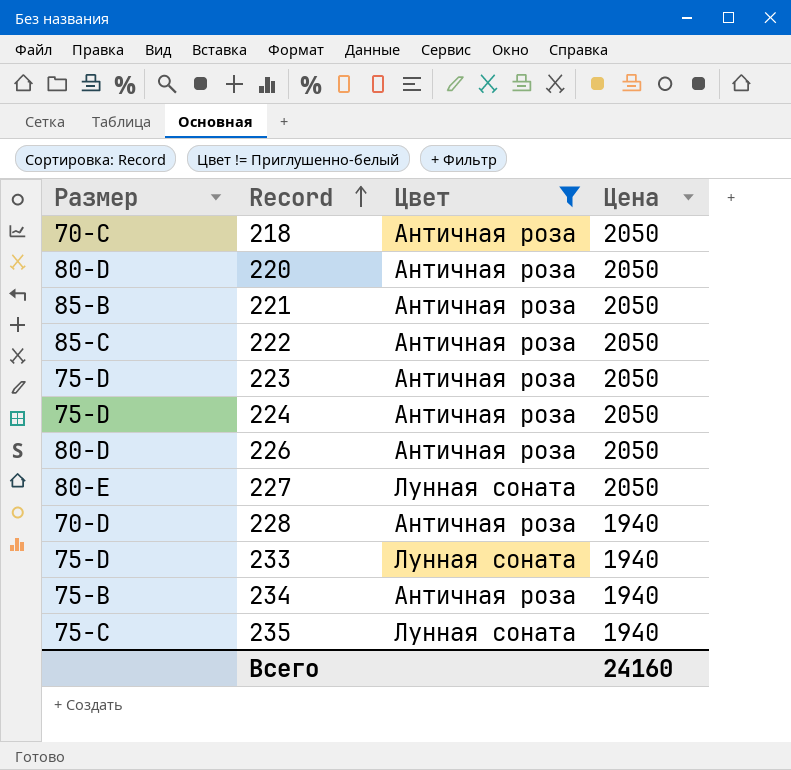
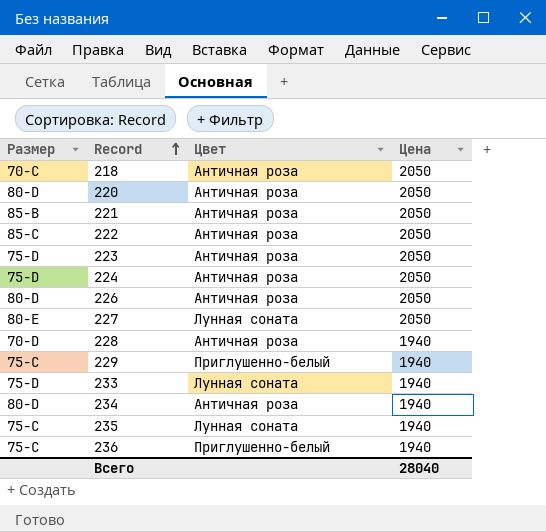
filter: Цвет != Приглушенно-белый -> none
234 | Размер: 75-B -> 80-D
Всего | Цена: 24160 -> 28040

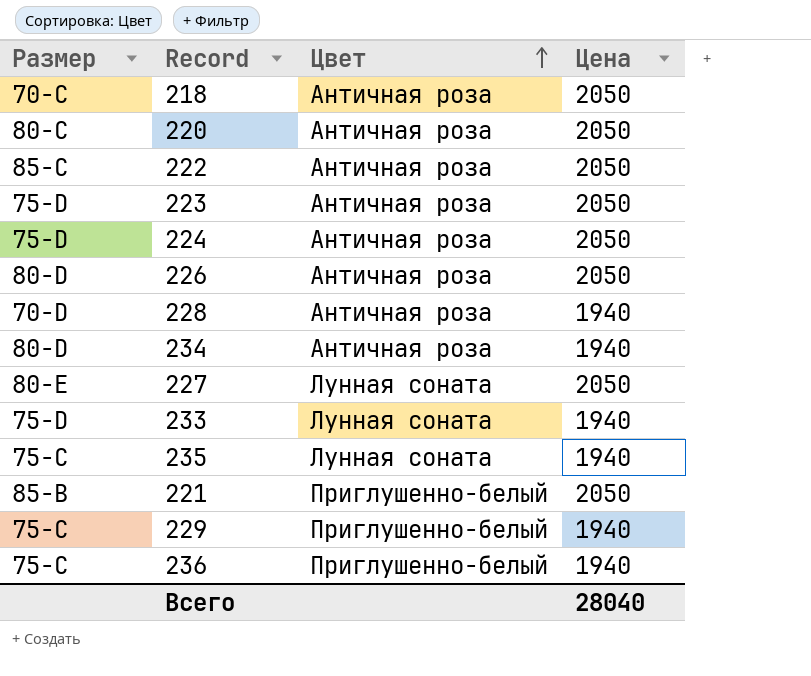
row order: Record ascending -> Цвет ascending
220 | Размер: 80-D -> 80-C
221 | Цвет: Античная роза -> Приглушенно-белый

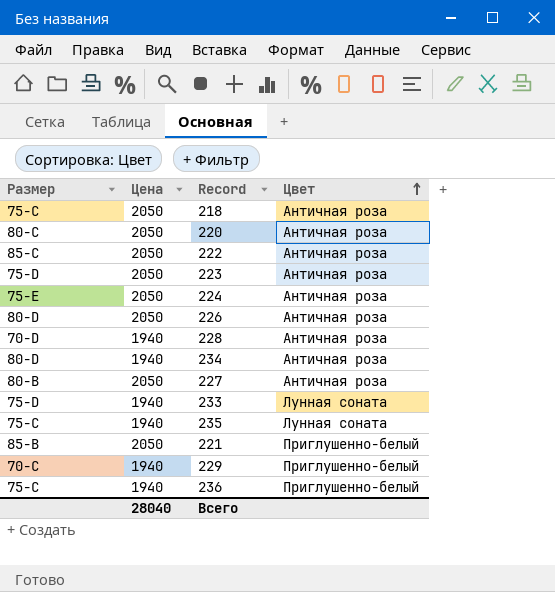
column Цена | position: 4 -> 2
218 | Размер: 70-C -> 75-C
224 | Размер: 75-D -> 75-E
227 | Размер: 80-E -> 80-B
227 | Цвет: Лунная соната -> Античная роза
229 | Размер: 75-C -> 70-C

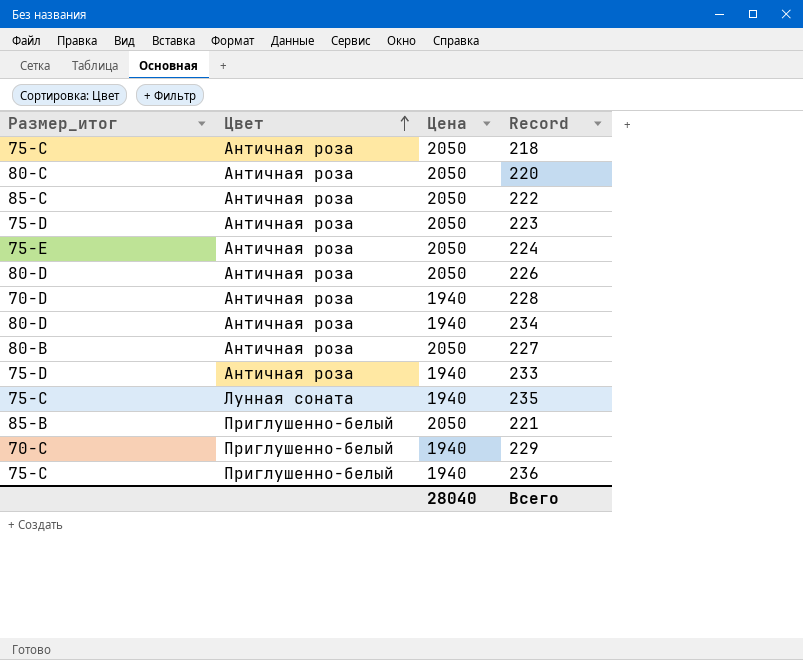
column name: Размер -> Размер_итог
column Цвет | position: 4 -> 2
233 | Цвет: Лунная соната -> Античная роза

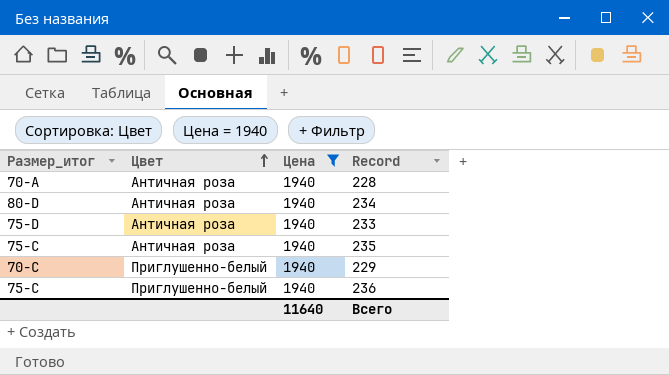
filter: none -> Цена = 1940
228 | Размер_итог: 70-D -> 70-A
235 | Цвет: Лунная соната -> Античная роза
Всего | Цена: 28040 -> 11640

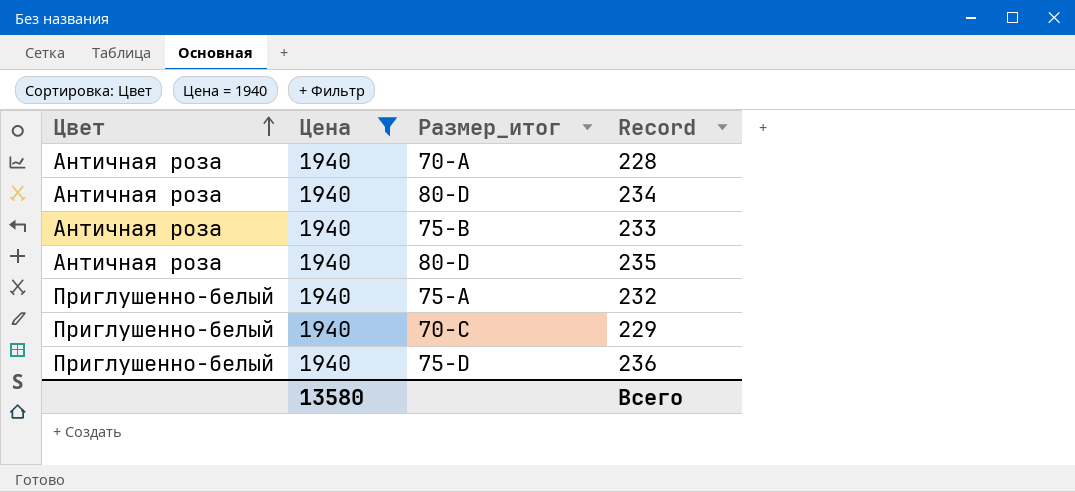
column Размер_итог | position: 1 -> 3
233 | Размер_итог: 75-D -> 75-B
235 | Размер_итог: 75-C -> 80-D
row 232: none -> Приглушенно-белый | 1940 | 75-A
236 | Размер_итог: 75-C -> 75-D
Всего | Цена: 11640 -> 13580

